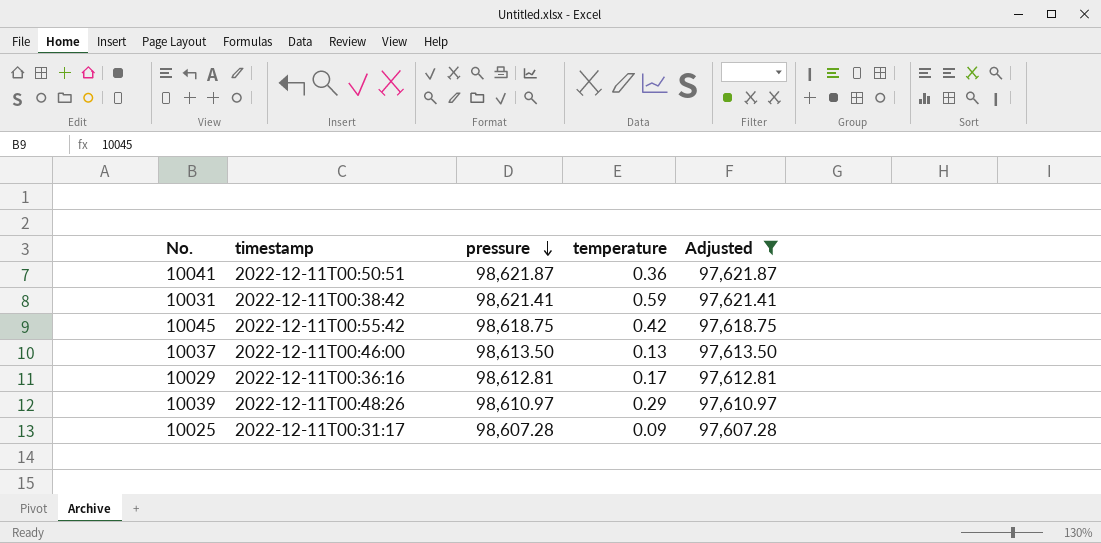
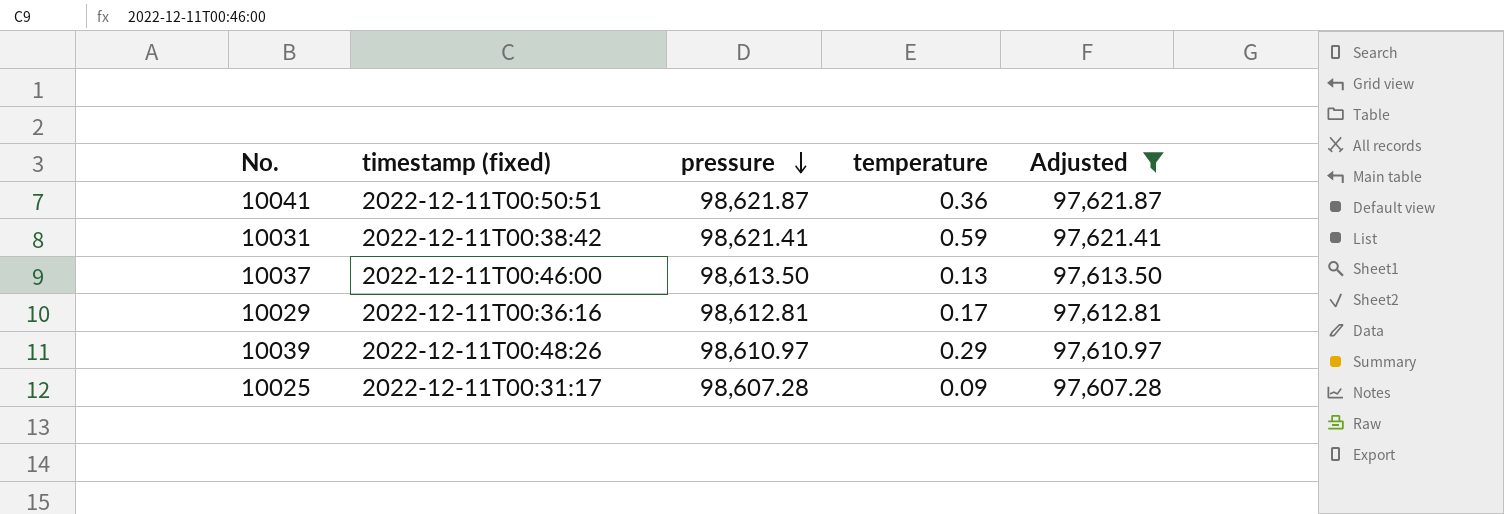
column name: timestamp -> timestamp (fixed)
row 10045: 2022-12-11T00:55:42 | 98,618.75 | 0.42 | 97,618.75 -> none

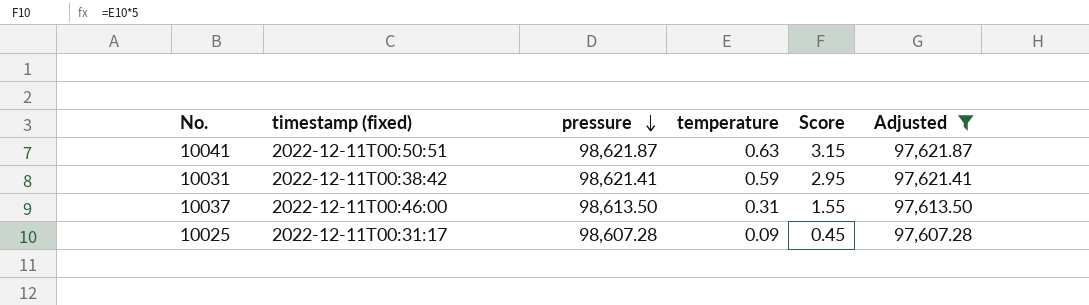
column Score | formula: none -> [temperature] * 5
row 10029: 2022-12-11T00:36:16 | 98,612.81 | 0.17 | 97,612.81 -> none
row 10039: 2022-12-11T00:48:26 | 98,610.97 | 0.29 | 97,610.97 -> none
10041 | temperature: 0.36 -> 0.63
10037 | temperature: 0.13 -> 0.31

